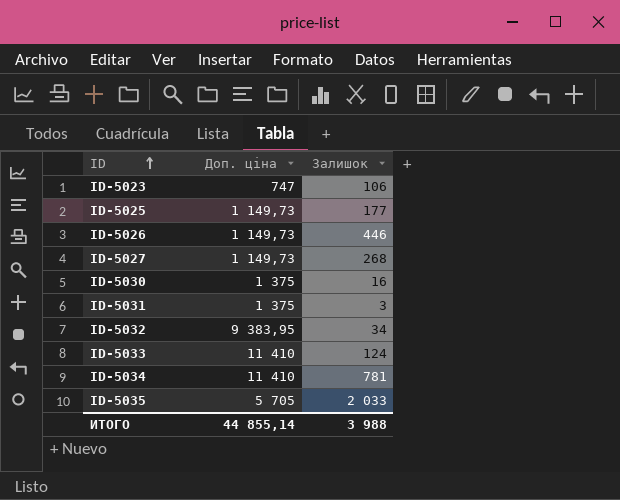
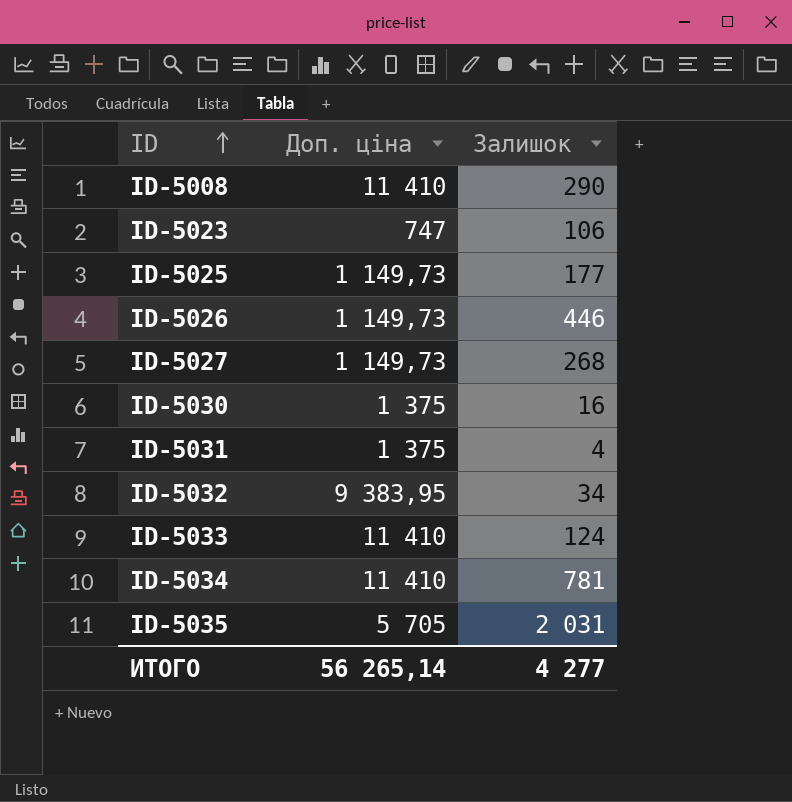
row ID-5008: none -> 11 410 | 290
ID-5031 | Залишок: 3 -> 4
ID-5035 | Залишок: 2 033 -> 2 031
ИТОГО | Доп. ціна: 44 855,14 -> 56 265,14
ИТОГО | Залишок: 3 988 -> 4 277

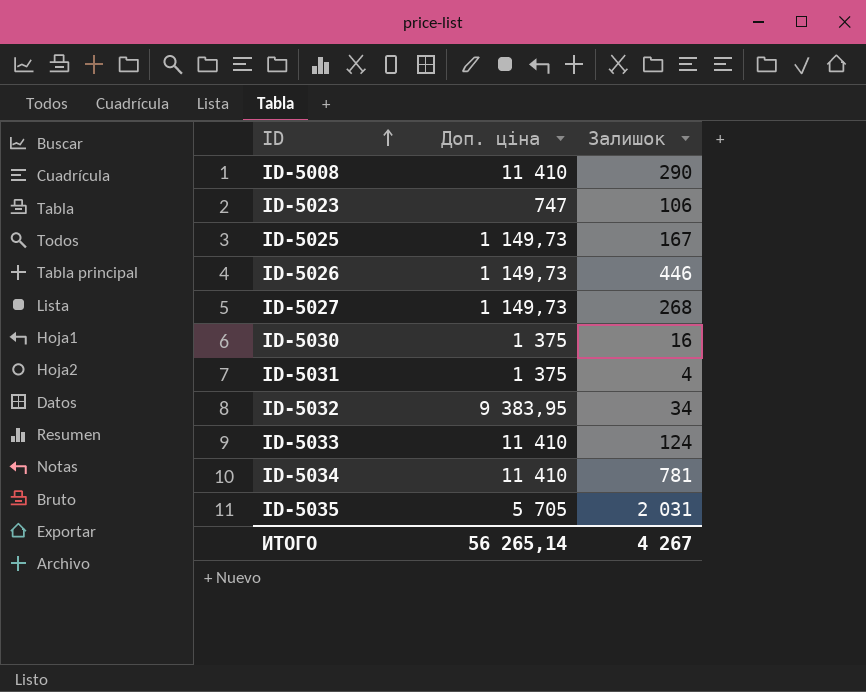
ID-5025 | Залишок: 177 -> 167
ИТОГО | Залишок: 4 277 -> 4 267

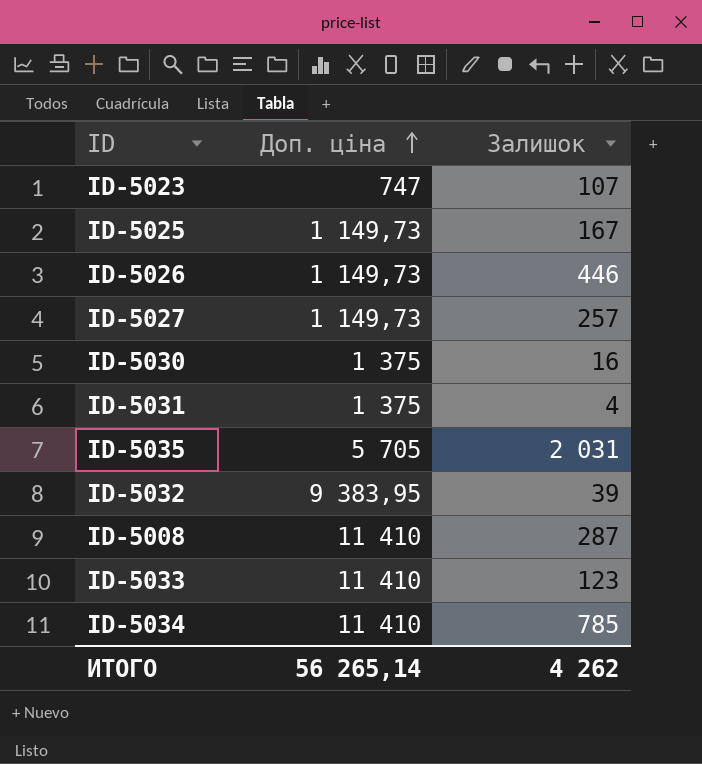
row order: ID ascending -> Доп. ціна ascending
ID-5023 | Залишок: 106 -> 107
ID-5027 | Залишок: 268 -> 257
ID-5032 | Залишок: 34 -> 39
ID-5008 | Залишок: 290 -> 287
ID-5033 | Залишок: 124 -> 123
ID-5034 | Залишок: 781 -> 785
ИТОГО | Залишок: 4 267 -> 4 262

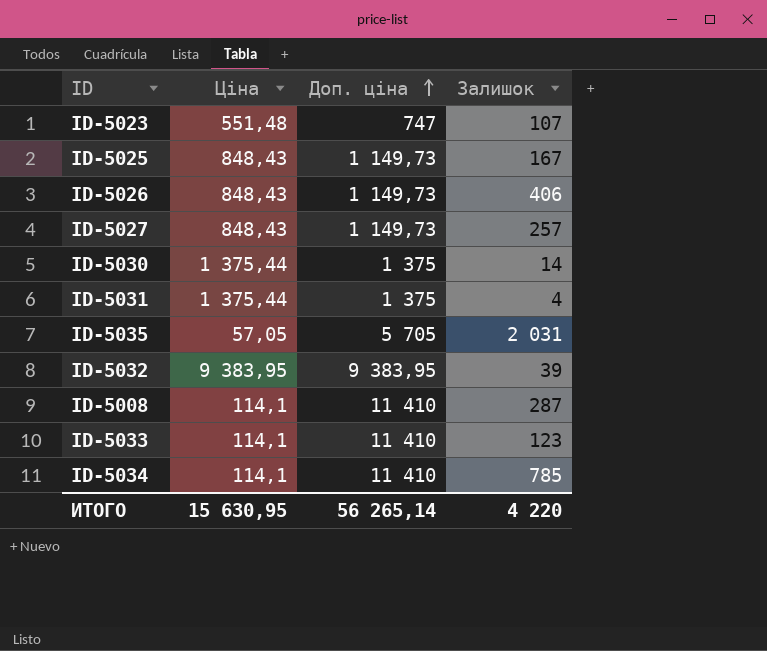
column Ціна | position: none -> 2
ID-5026 | Залишок: 446 -> 406
ID-5030 | Залишок: 16 -> 14
ИТОГО | Залишок: 4 262 -> 4 220

